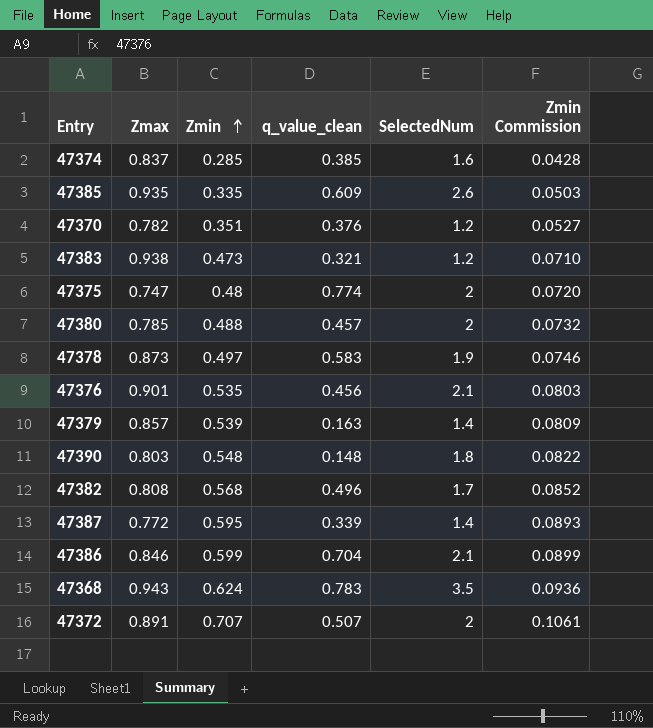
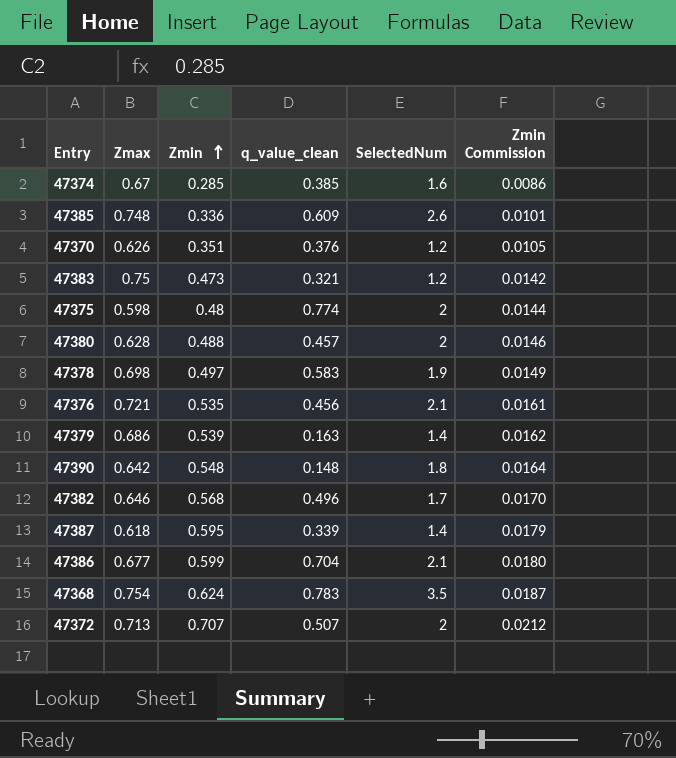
column Zmin Commission | formula: [Zmin] * 0.15 -> [Zmin] * 0.03
47374 | Zmax: 0.837 -> 0.67
47385 | Zmax: 0.935 -> 0.748
47385 | Zmin: 0.335 -> 0.336
47370 | Zmax: 0.782 -> 0.626
47383 | Zmax: 0.938 -> 0.75
47375 | Zmax: 0.747 -> 0.598
47380 | Zmax: 0.785 -> 0.628
47378 | Zmax: 0.873 -> 0.698
47376 | Zmax: 0.901 -> 0.721
47379 | Zmax: 0.857 -> 0.686
47390 | Zmax: 0.803 -> 0.642
47382 | Zmax: 0.808 -> 0.646
47387 | Zmax: 0.772 -> 0.618
47386 | Zmax: 0.846 -> 0.677
47368 | Zmax: 0.943 -> 0.754
47372 | Zmax: 0.891 -> 0.713

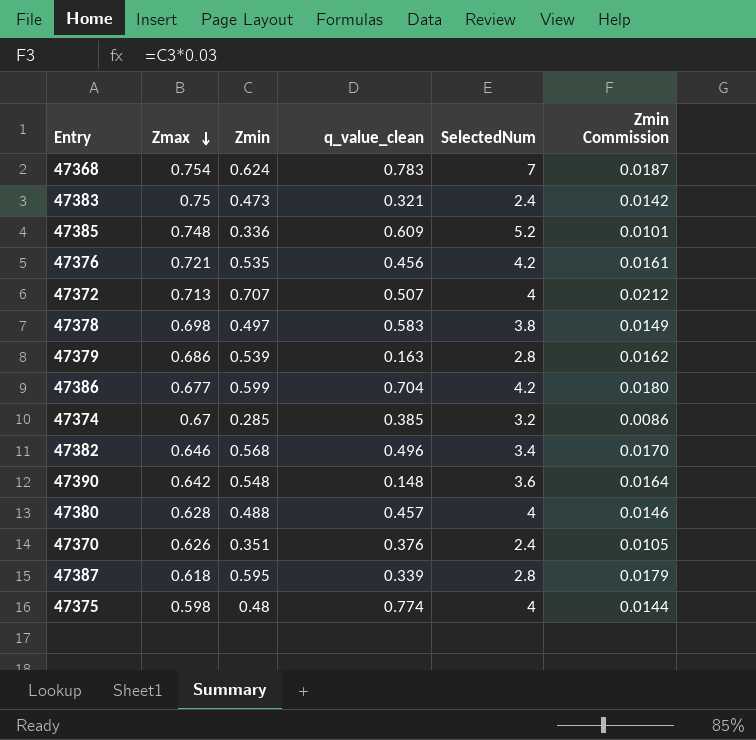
row order: Zmin ascending -> Zmax descending
47368 | SelectedNum: 3.5 -> 7
47383 | SelectedNum: 1.2 -> 2.4
47385 | SelectedNum: 2.6 -> 5.2
47376 | SelectedNum: 2.1 -> 4.2
47372 | SelectedNum: 2 -> 4
47378 | SelectedNum: 1.9 -> 3.8
47379 | SelectedNum: 1.4 -> 2.8
47386 | SelectedNum: 2.1 -> 4.2
47374 | SelectedNum: 1.6 -> 3.2
47382 | SelectedNum: 1.7 -> 3.4
47390 | SelectedNum: 1.8 -> 3.6
47380 | SelectedNum: 2 -> 4
47370 | SelectedNum: 1.2 -> 2.4
47387 | SelectedNum: 1.4 -> 2.8
47375 | SelectedNum: 2 -> 4

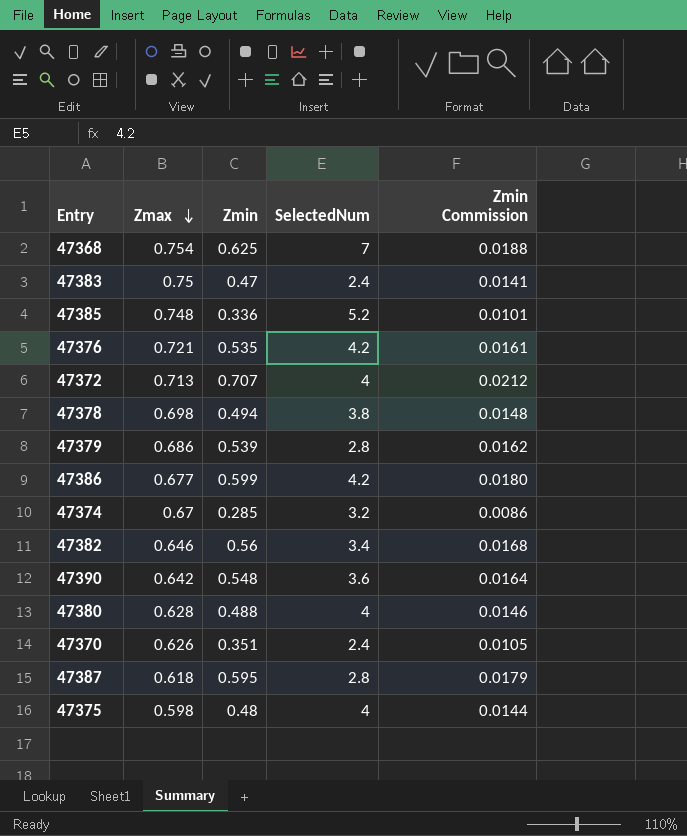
column q_value_clean | position: 4 -> none
47368 | Zmin: 0.624 -> 0.625
47368 | Zmin Commission: 0.0187 -> 0.0188
47383 | Zmin: 0.473 -> 0.47
47383 | Zmin Commission: 0.0142 -> 0.0141
47378 | Zmin: 0.497 -> 0.494
47378 | Zmin Commission: 0.0149 -> 0.0148
47382 | Zmin: 0.568 -> 0.56
47382 | Zmin Commission: 0.0170 -> 0.0168

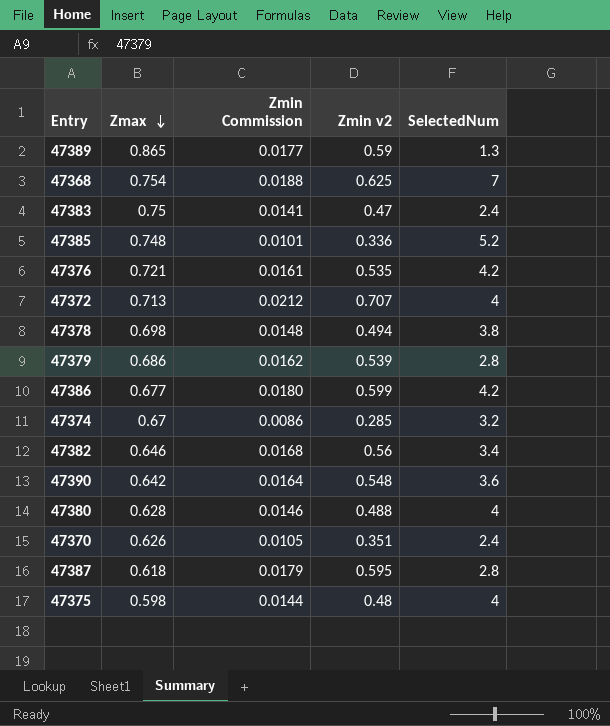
column Zmin Commission | position: 5 -> 3
column name: Zmin -> Zmin v2
row 47389: none -> 0.865 | 0.0177 | 0.59 | 1.3

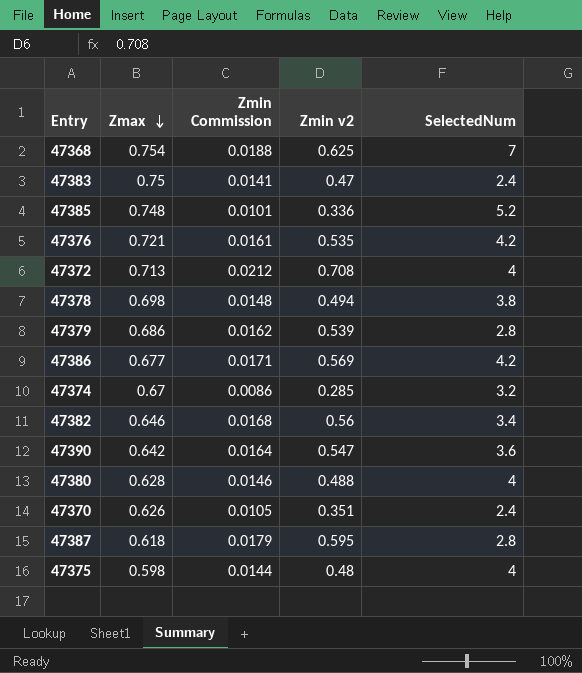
row 47389: 0.865 | 0.0177 | 0.59 | 1.3 -> none
47372 | Zmin v2: 0.707 -> 0.708
47386 | Zmin Commission: 0.0180 -> 0.0171
47386 | Zmin v2: 0.599 -> 0.569
47390 | Zmin v2: 0.548 -> 0.547

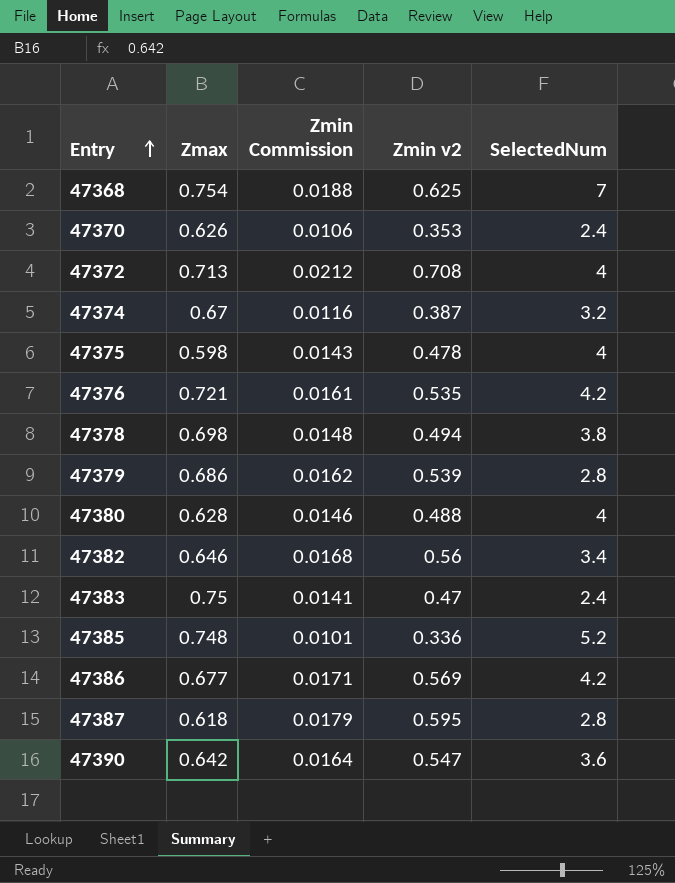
row order: Zmax descending -> Entry ascending
47370 | Zmin Commission: 0.0105 -> 0.0106
47370 | Zmin v2: 0.351 -> 0.353
47374 | Zmin Commission: 0.0086 -> 0.0116
47374 | Zmin v2: 0.285 -> 0.387
47375 | Zmin Commission: 0.0144 -> 0.0143
47375 | Zmin v2: 0.48 -> 0.478

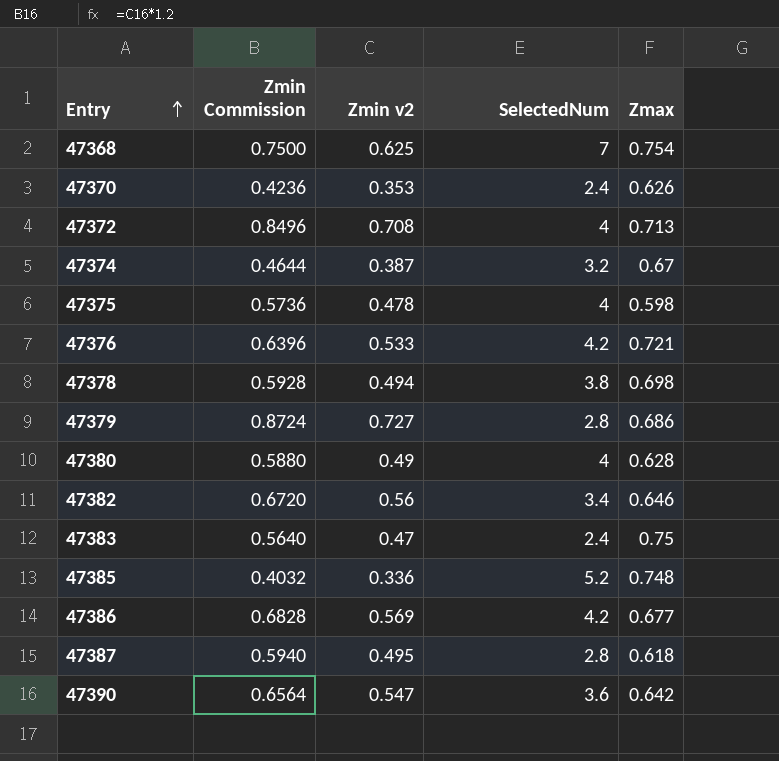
column Zmin Commission | formula: [Zmin v2] * 0.03 -> [Zmin v2] * 1.2
column Zmax | position: 2 -> 5
47376 | Zmin v2: 0.535 -> 0.533
47379 | Zmin v2: 0.539 -> 0.727
47380 | Zmin v2: 0.488 -> 0.49
47387 | Zmin v2: 0.595 -> 0.495

